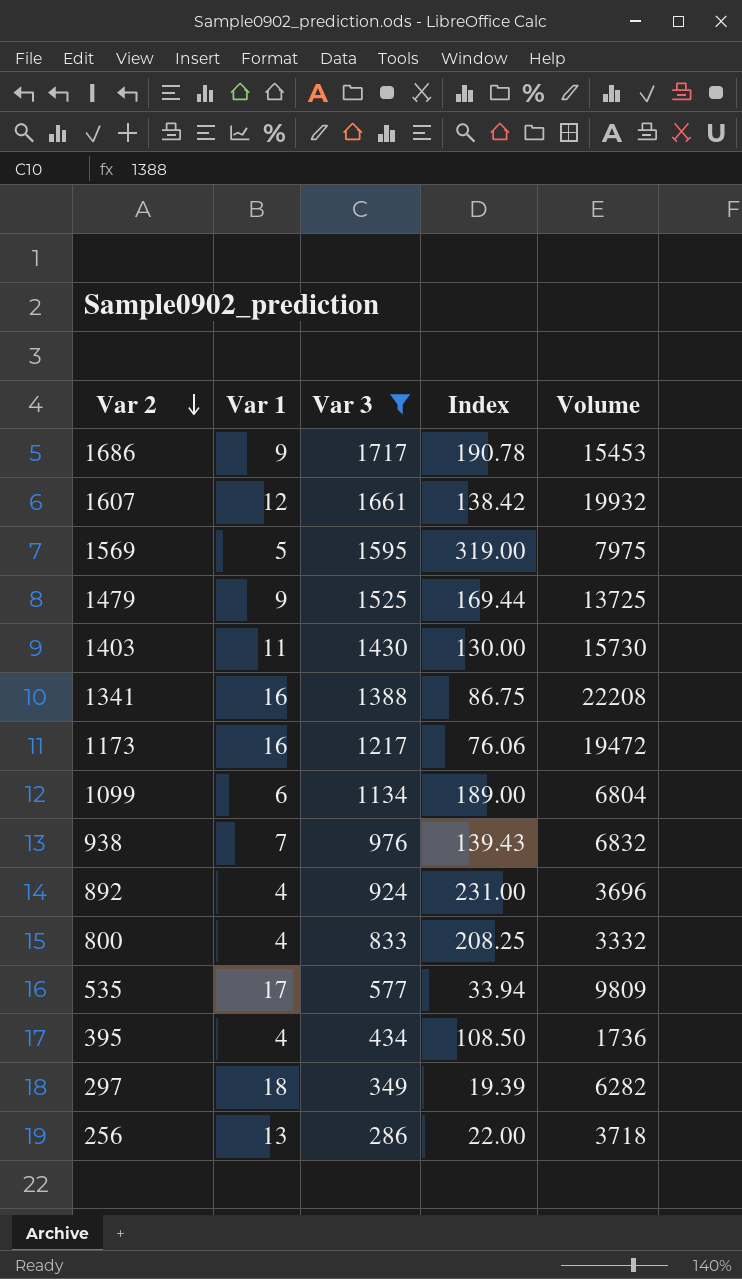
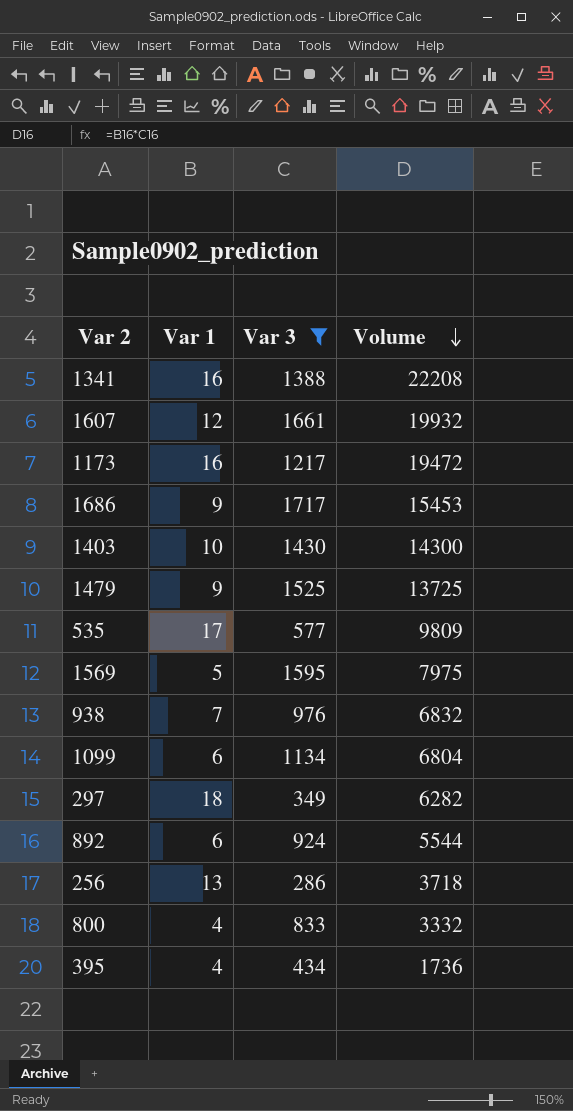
row order: Var 2 descending -> Volume descending
column Index | formula: [Var 3] / [Var 1] -> none
1403 | Var 1: 11 -> 10
1403 | Volume: 15730 -> 14300
892 | Var 1: 4 -> 6
892 | Volume: 3696 -> 5544

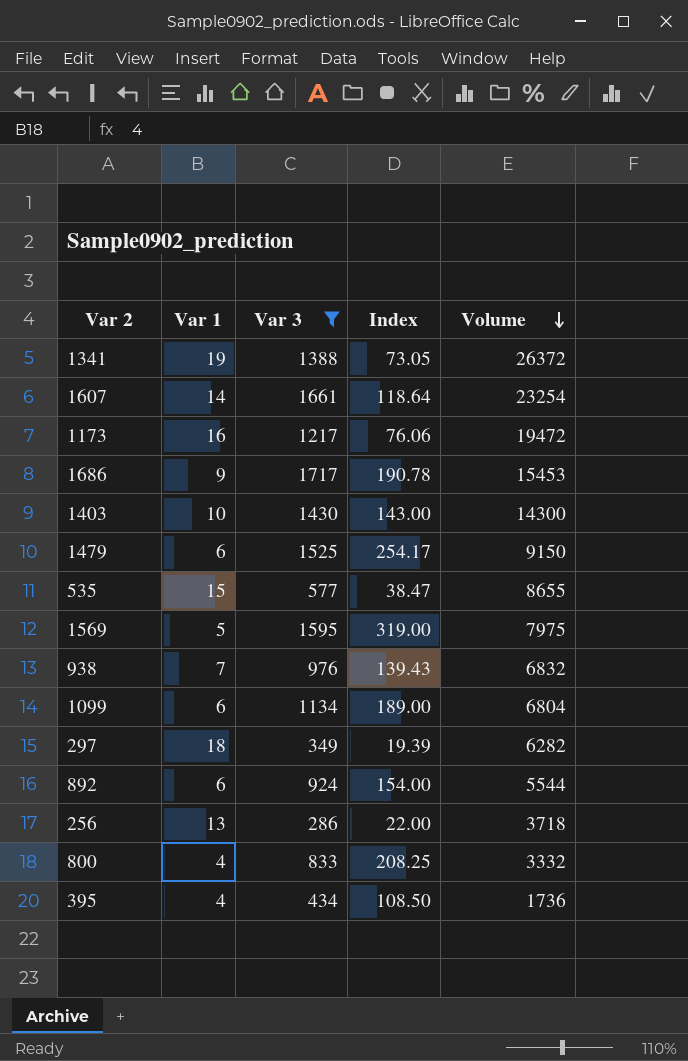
column Index | formula: none -> [Var 3] / [Var 1]
1341 | Var 1: 16 -> 19
1341 | Volume: 22208 -> 26372
1607 | Var 1: 12 -> 14
1607 | Volume: 19932 -> 23254
1479 | Var 1: 9 -> 6
1479 | Volume: 13725 -> 9150
535 | Var 1: 17 -> 15
535 | Volume: 9809 -> 8655

